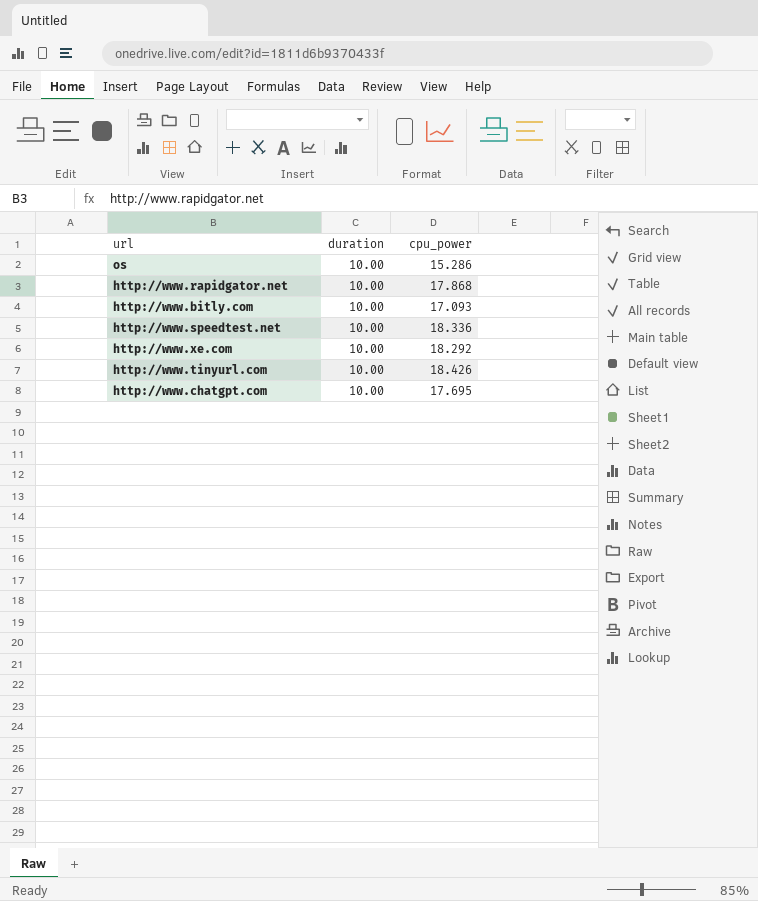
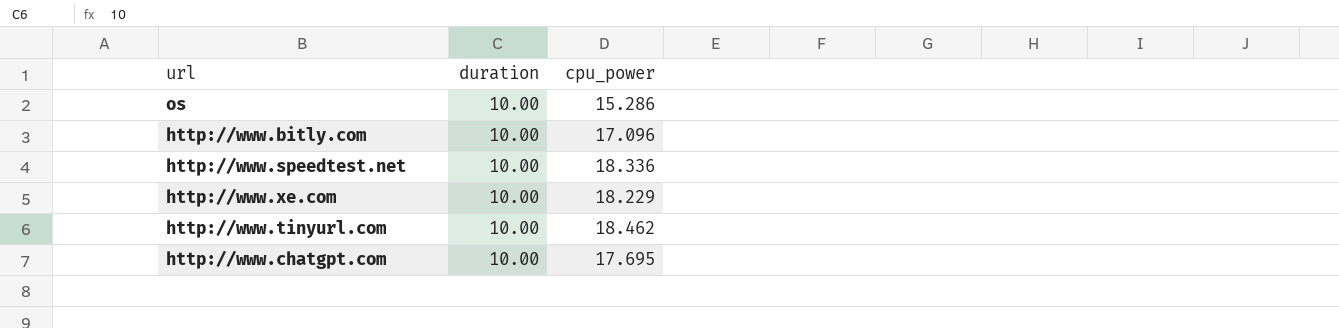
row http://www.rapidgator.net: 10.00 | 17.868 -> none
http://www.bitly.com | cpu_power: 17.093 -> 17.096
http://www.xe.com | cpu_power: 18.292 -> 18.229
http://www.tinyurl.com | cpu_power: 18.426 -> 18.462

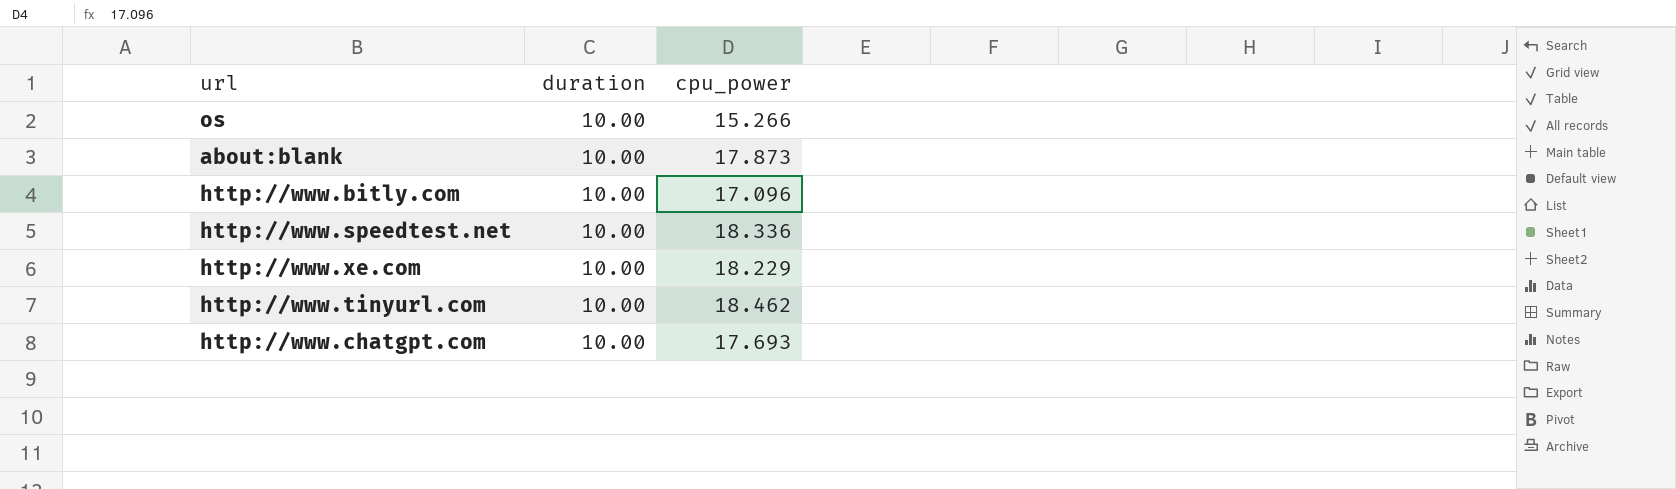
os | cpu_power: 15.286 -> 15.266
row about:blank: none -> 10.00 | 17.873
http://www.chatgpt.com | cpu_power: 17.695 -> 17.693

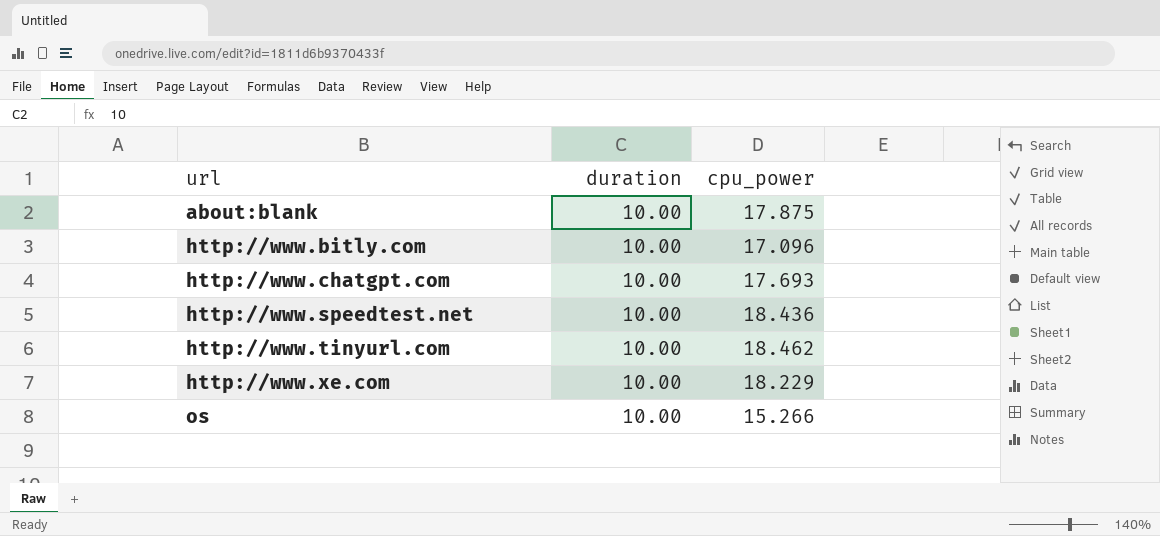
row order: none -> url ascending
about:blank | cpu_power: 17.873 -> 17.875
http://www.speedtest.net | cpu_power: 18.336 -> 18.436

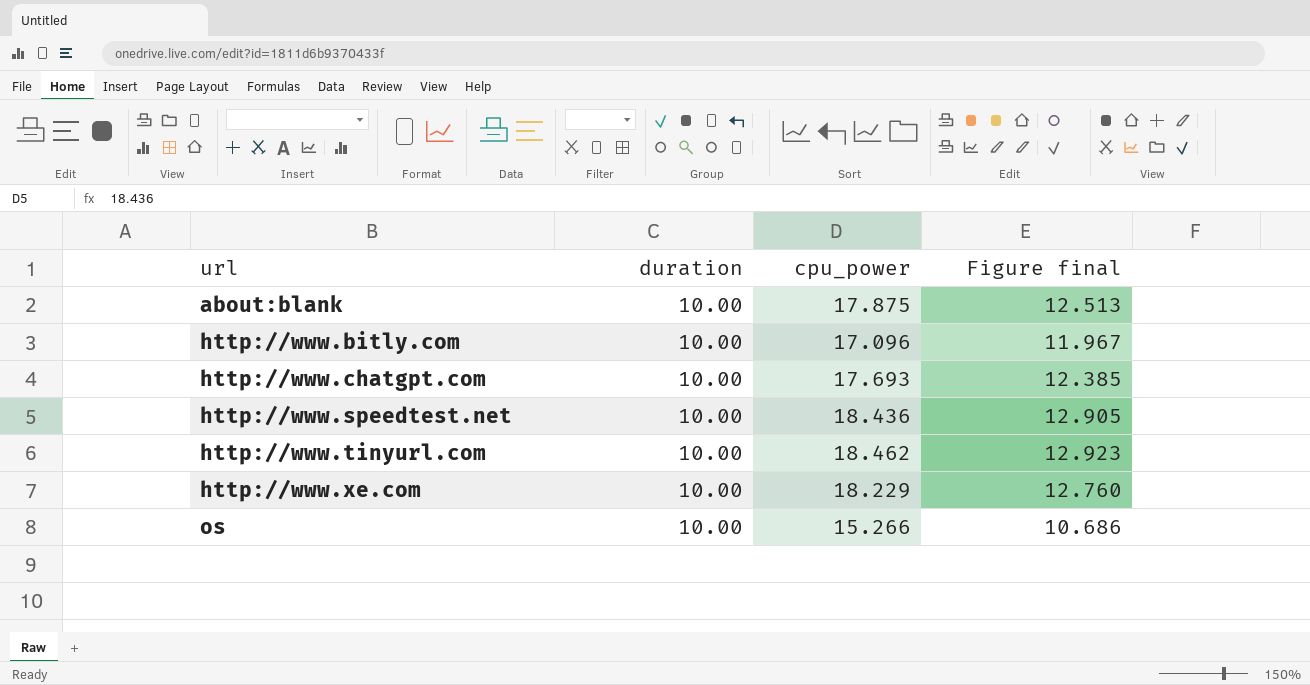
column Figure final | formula: none -> [cpu_power] * 0.7

